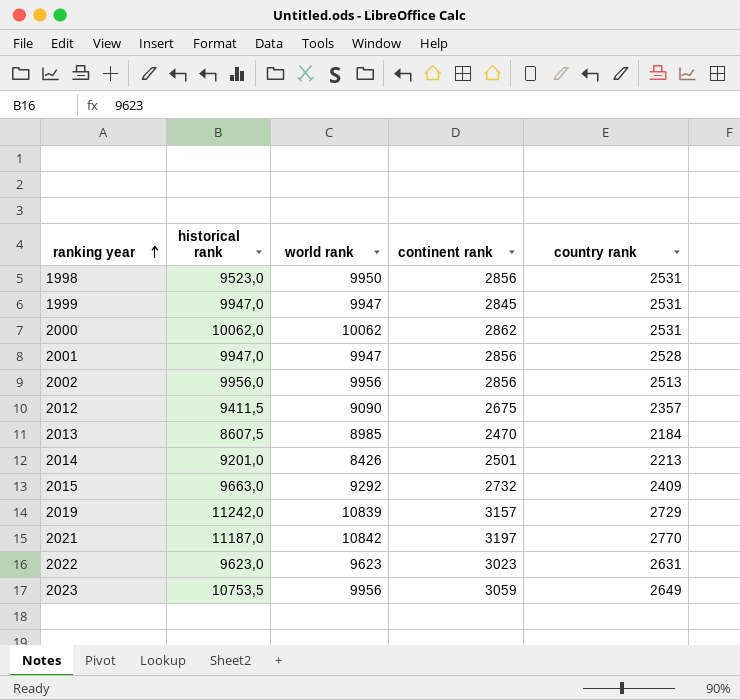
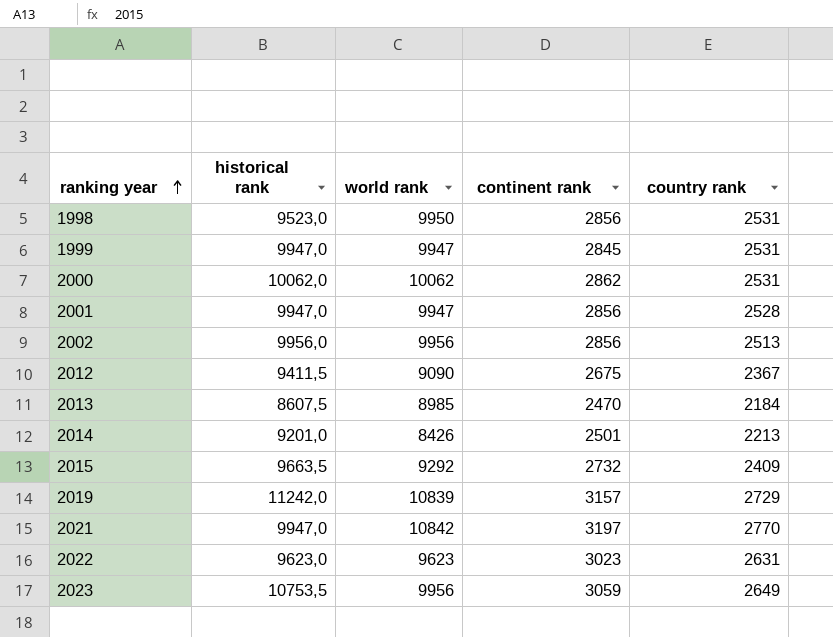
2012 | country rank: 2357 -> 2367
2015 | historical rank: 9663,0 -> 9663,5
2021 | historical rank: 11187,0 -> 9947,0

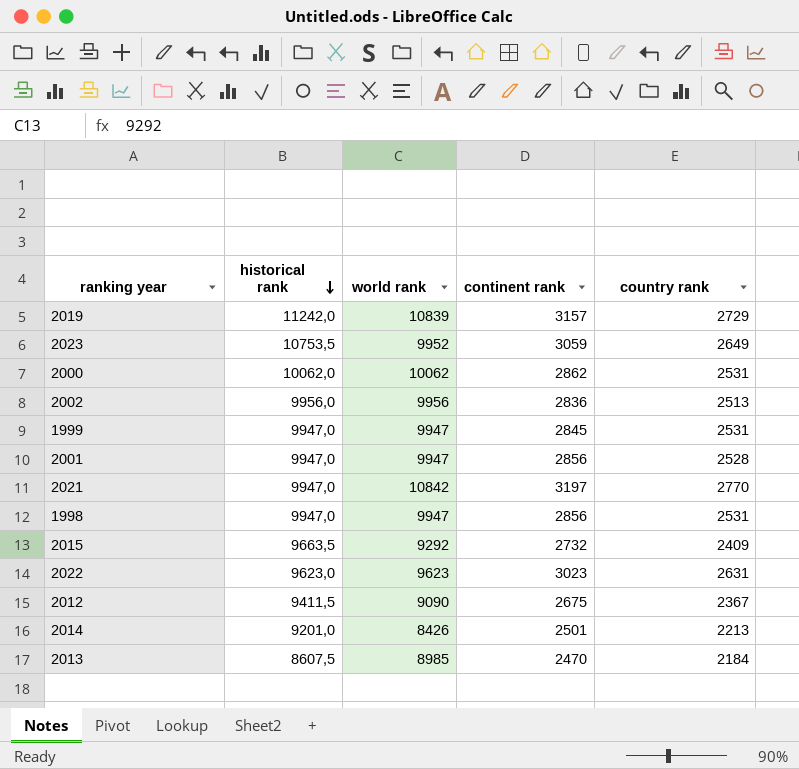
row order: ranking year ascending -> historical rank descending
2023 | world rank: 9956 -> 9952
2002 | continent rank: 2856 -> 2836
1998 | historical rank: 9523,0 -> 9947,0
1998 | world rank: 9950 -> 9947

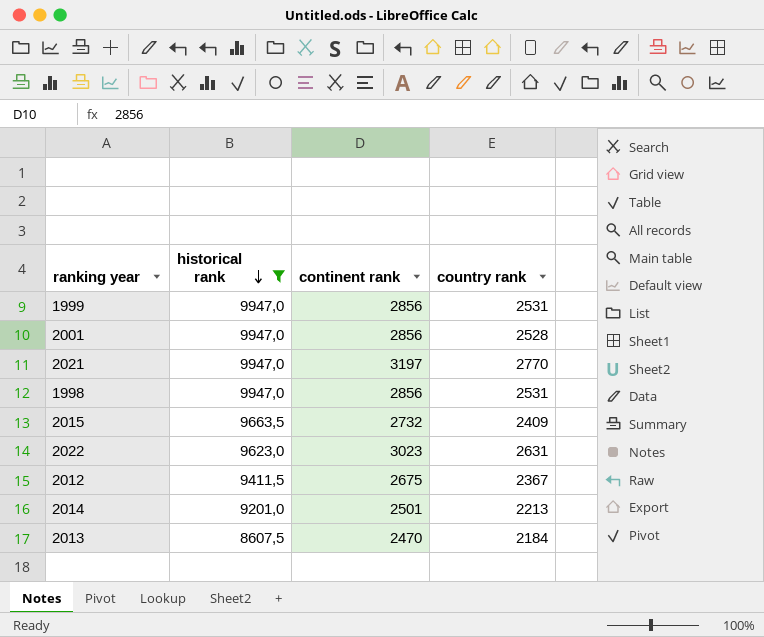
filter: none -> historical rank <= 9947,0
column world rank | position: 3 -> none
1999 | continent rank: 2845 -> 2856

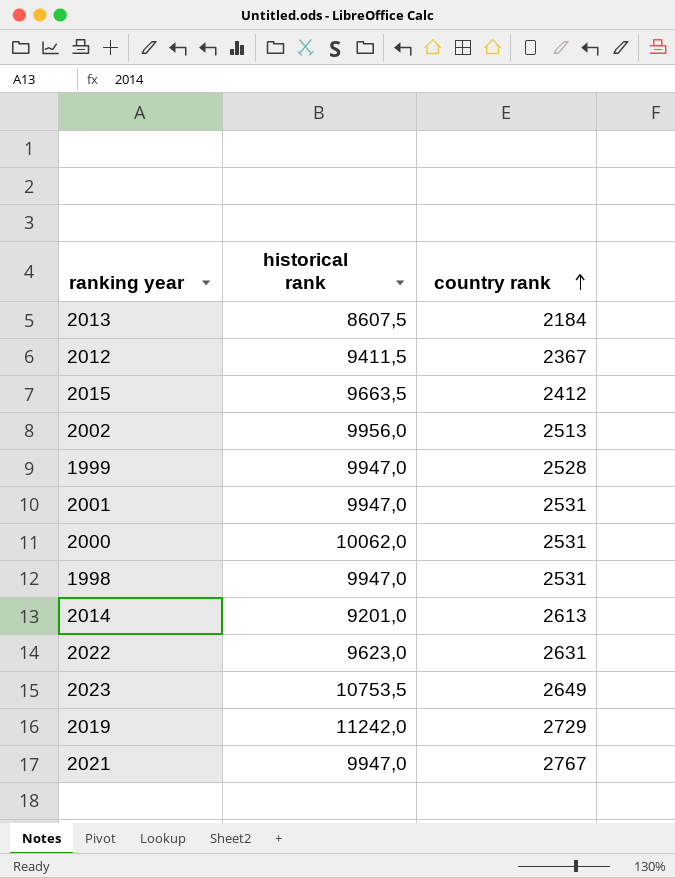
filter: historical rank <= 9947,0 -> none
row order: historical rank descending -> country rank ascending
column continent rank | position: 3 -> none
2015 | country rank: 2409 -> 2412
1999 | country rank: 2531 -> 2528
2001 | country rank: 2528 -> 2531
2014 | country rank: 2213 -> 2613
2021 | country rank: 2770 -> 2767

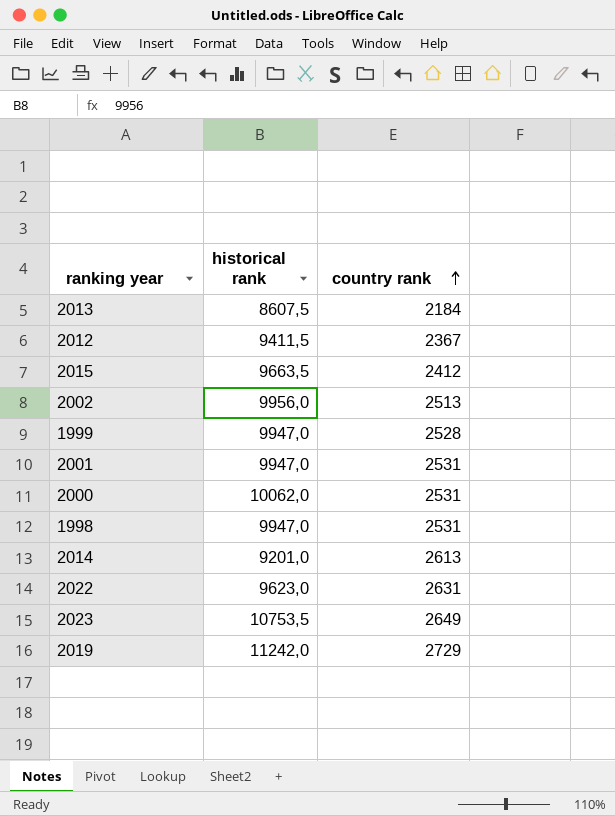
row 2021: 9947,0 | 2767 -> none

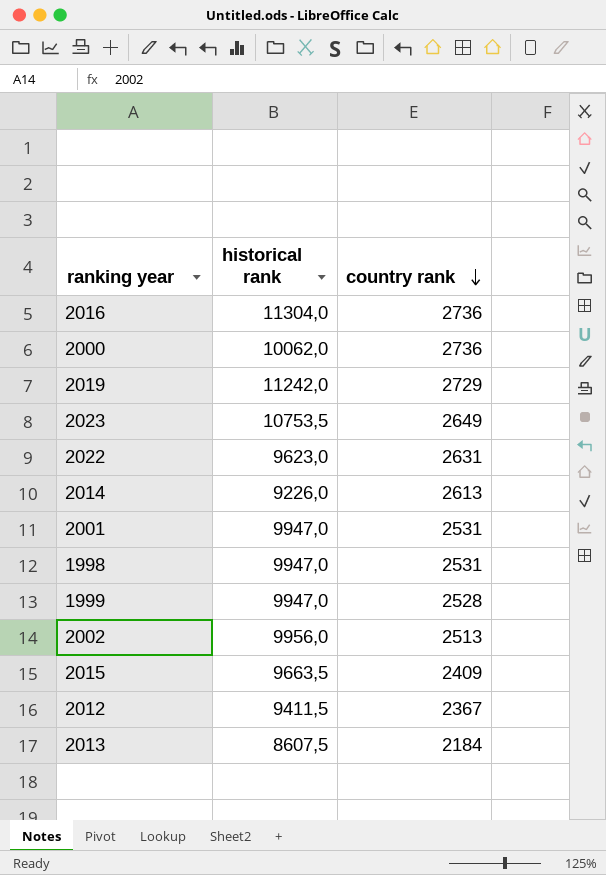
row order: country rank ascending -> country rank descending
row 2016: none -> 11304,0 | 2736
2000 | country rank: 2531 -> 2736
2014 | historical rank: 9201,0 -> 9226,0
2015 | country rank: 2412 -> 2409

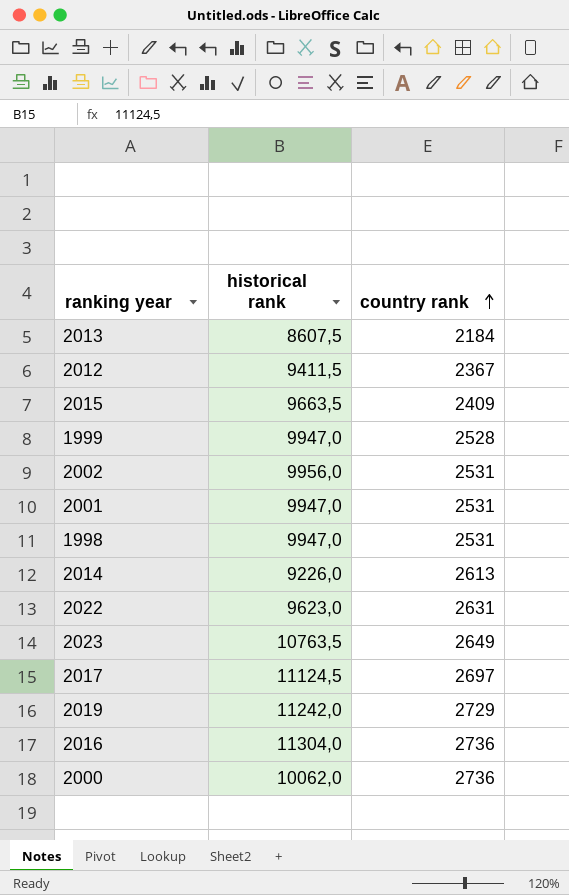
row order: country rank descending -> country rank ascending
2002 | country rank: 2513 -> 2531
2023 | historical rank: 10753,5 -> 10763,5
row 2017: none -> 11124,5 | 2697

